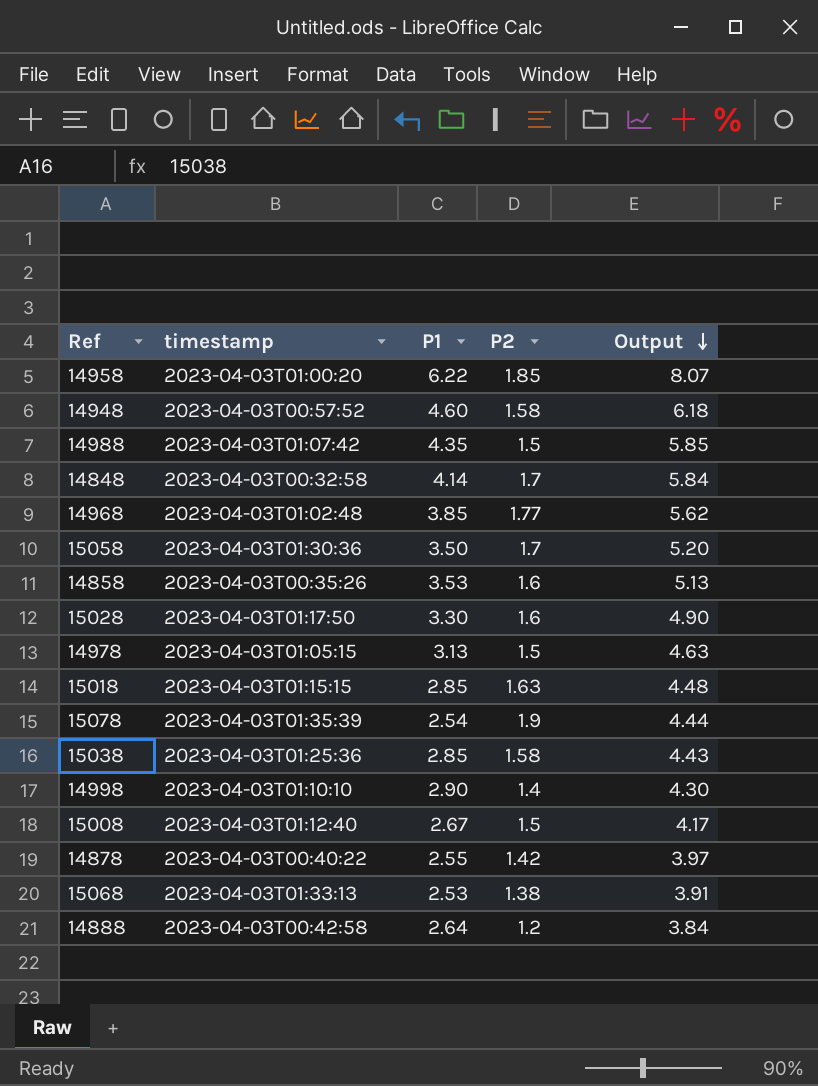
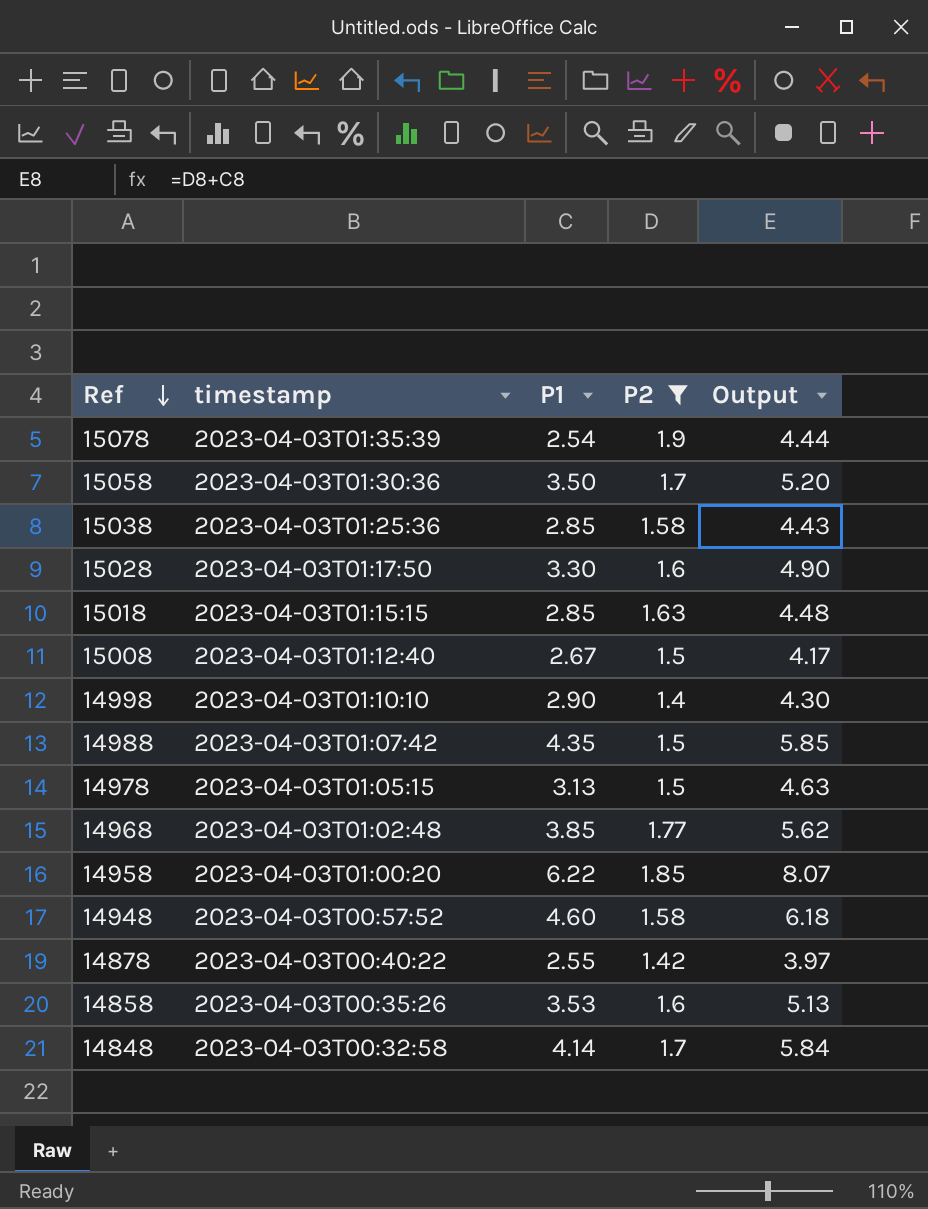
filter: none -> P2 >= 1.4
row order: Output descending -> Ref descending

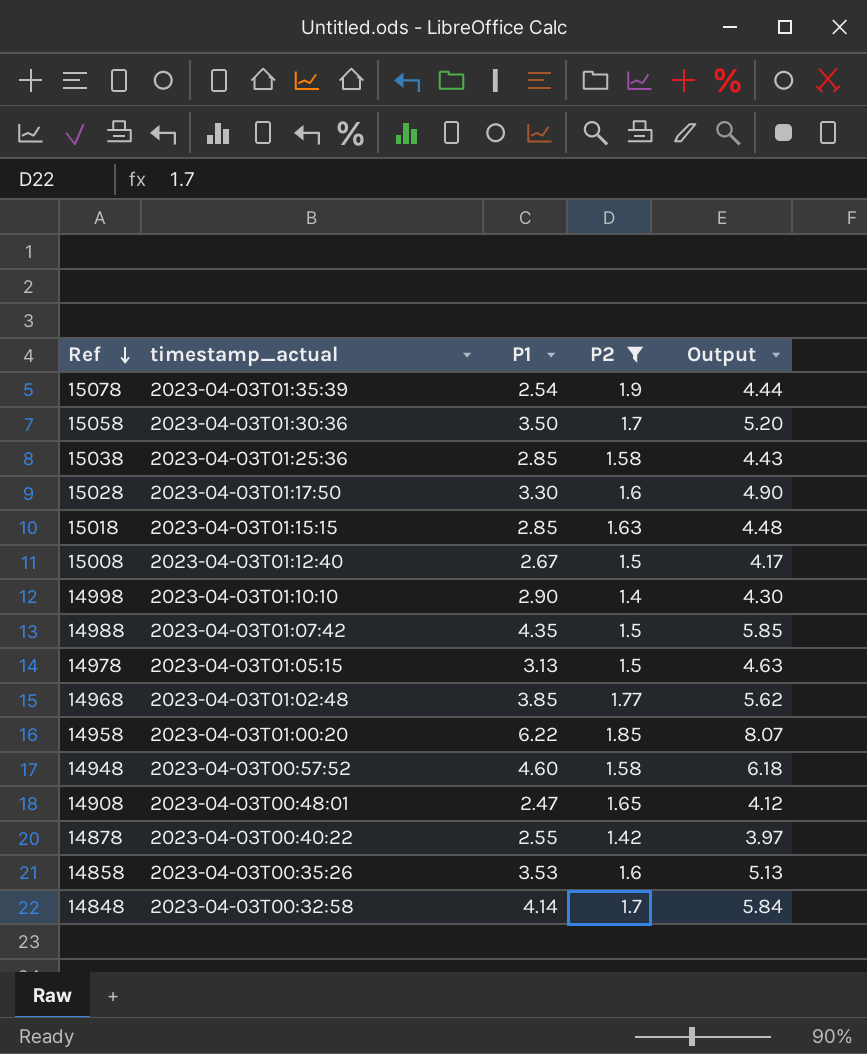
column name: timestamp -> timestamp_actual
row 14908: none -> 2023-04-03T00:48:01 | 2.47 | 1.65 | 4.12

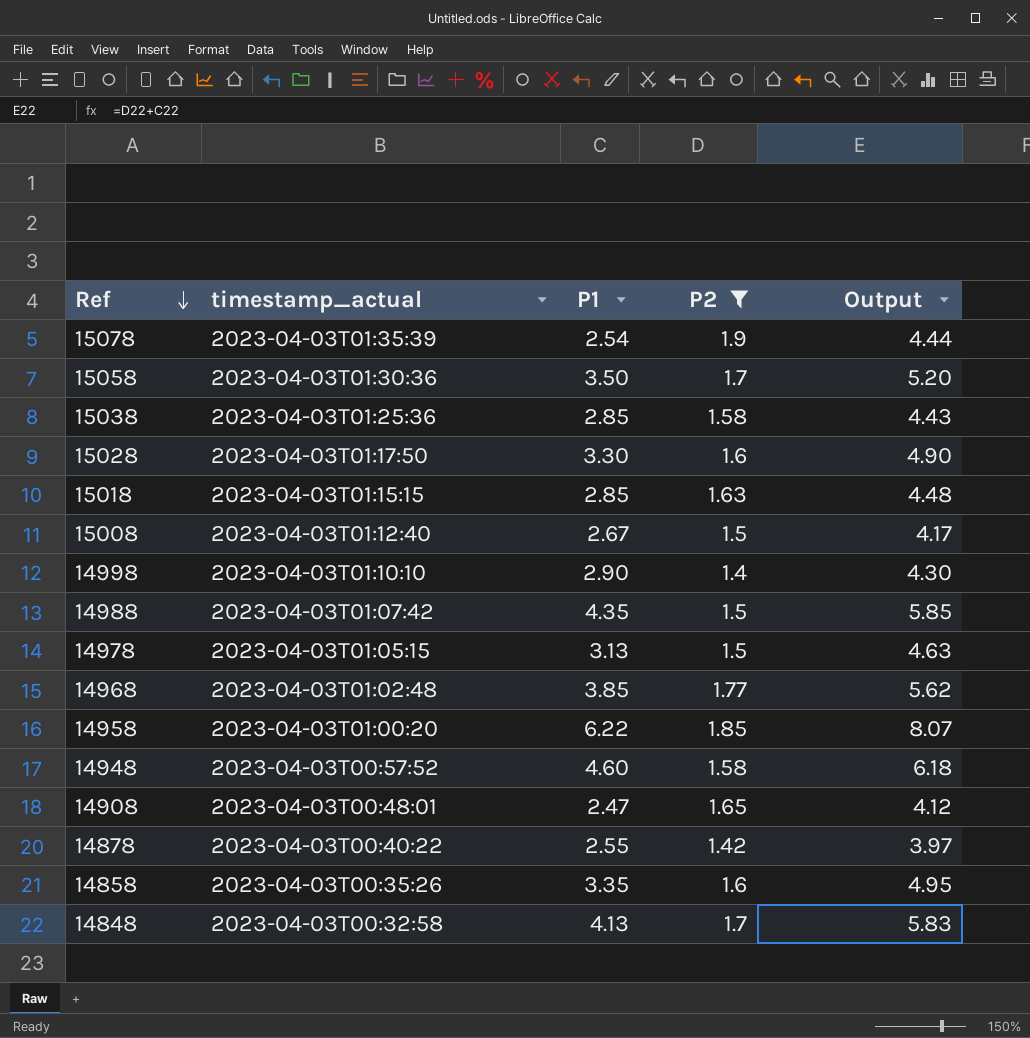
14858 | P1: 3.53 -> 3.35
14858 | Output: 5.13 -> 4.95
14848 | P1: 4.14 -> 4.13
14848 | Output: 5.84 -> 5.83

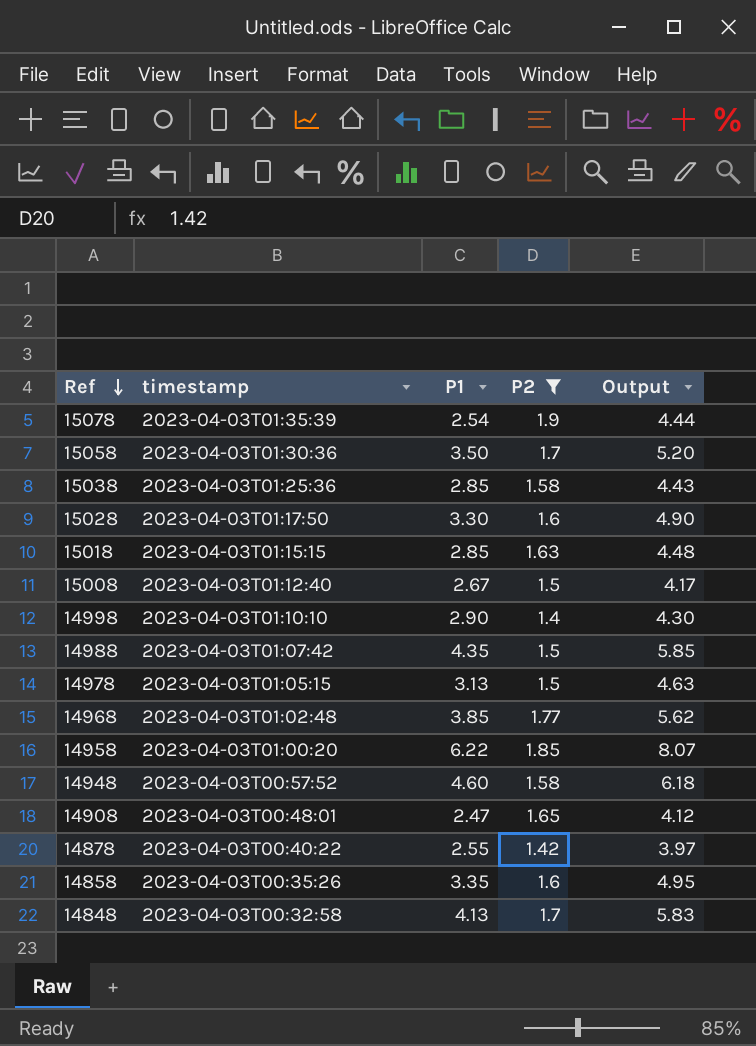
column name: timestamp_actual -> timestamp

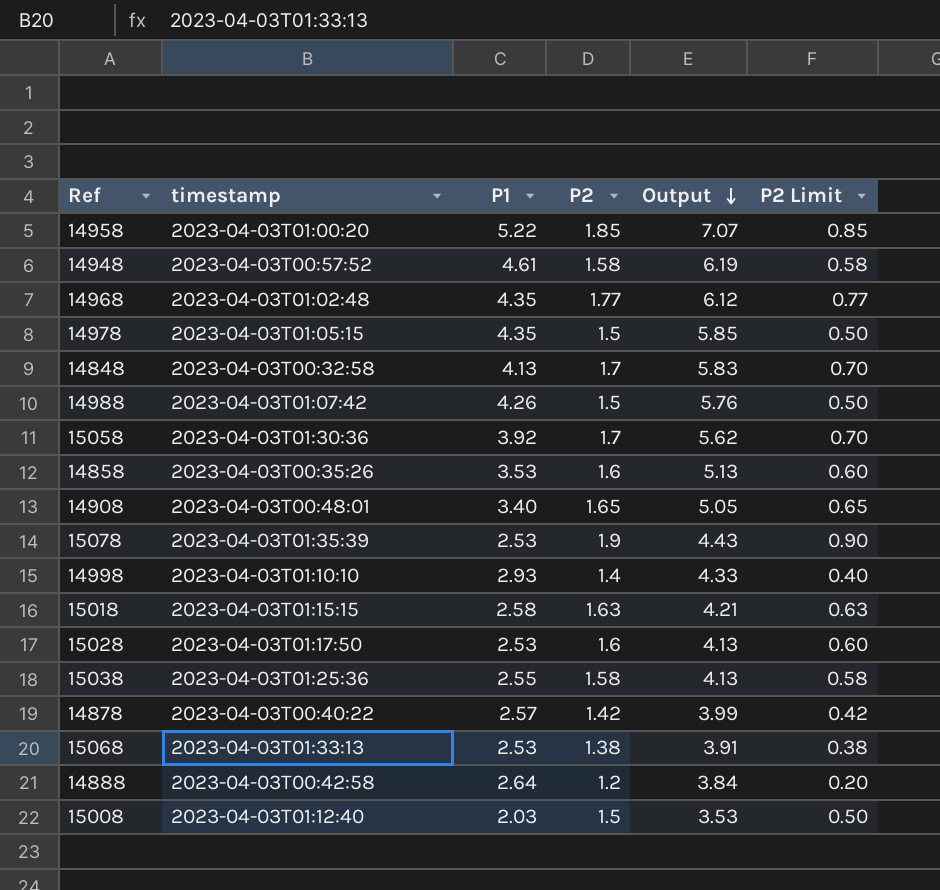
filter: P2 >= 1.4 -> none
row order: Ref descending -> Output descending
column P2 Limit | formula: none -> [P2] - 1
14958 | P1: 6.22 -> 5.22
14958 | Output: 8.07 -> 7.07
14948 | P1: 4.60 -> 4.61
14948 | Output: 6.18 -> 6.19
14968 | P1: 3.85 -> 4.35
14968 | Output: 5.62 -> 6.12
14978 | P1: 3.13 -> 4.35
14978 | Output: 4.63 -> 5.85
14988 | P1: 4.35 -> 4.26
14988 | Output: 5.85 -> 5.76
15058 | P1: 3.50 -> 3.92
15058 | Output: 5.20 -> 5.62
14858 | P1: 3.35 -> 3.53
14858 | Output: 4.95 -> 5.13
14908 | P1: 2.47 -> 3.40
14908 | Output: 4.12 -> 5.05
15078 | P1: 2.54 -> 2.53
15078 | Output: 4.44 -> 4.43
14998 | P1: 2.90 -> 2.93
14998 | Output: 4.30 -> 4.33
15018 | P1: 2.85 -> 2.58
15018 | Output: 4.48 -> 4.21
15028 | P1: 3.30 -> 2.53
15028 | Output: 4.90 -> 4.13
15038 | P1: 2.85 -> 2.55
15038 | Output: 4.43 -> 4.13
14878 | P1: 2.55 -> 2.57
14878 | Output: 3.97 -> 3.99
15008 | P1: 2.67 -> 2.03
15008 | Output: 4.17 -> 3.53

